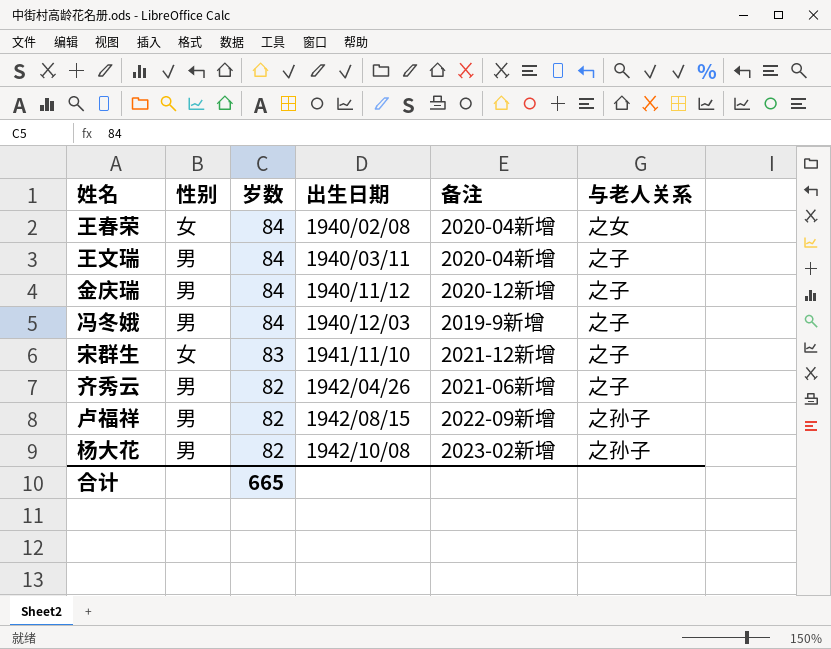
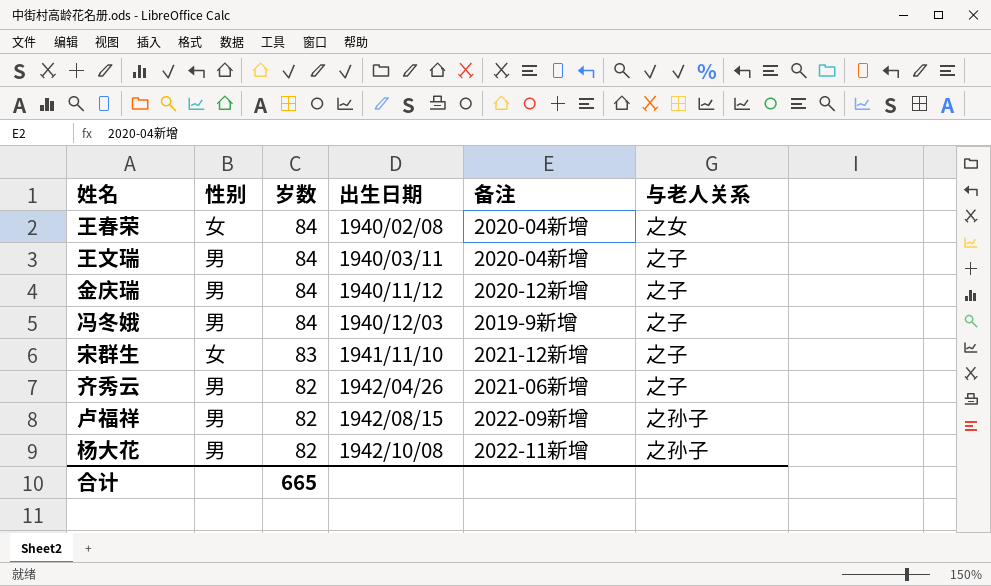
杨大花 | 备注: 2023-02新增 -> 2022-11新增

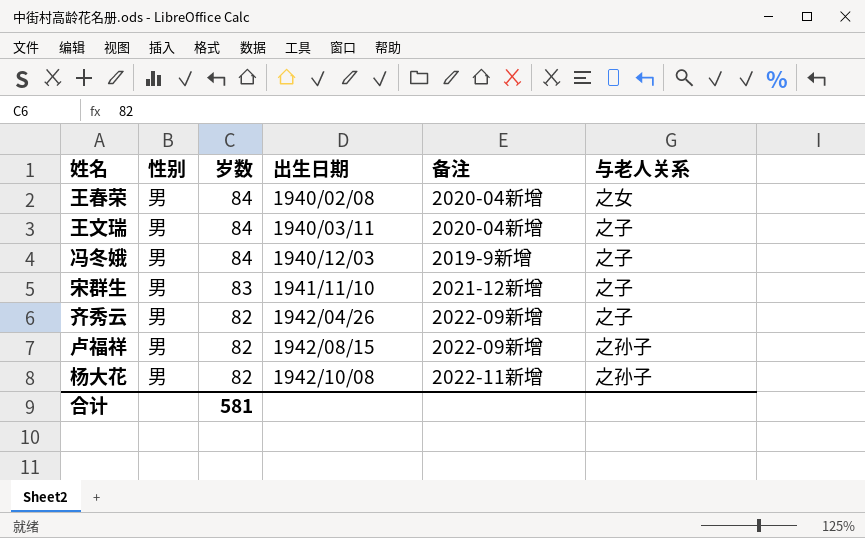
row 金庆瑞: 男 | 84 | 1940/11/12 | 2020-12新增 | 之子 -> none
王春荣 | 性别: 女 -> 男
宋群生 | 性别: 女 -> 男
齐秀云 | 备注: 2021-06新增 -> 2022-09新增
合计 | 岁数: 665 -> 581

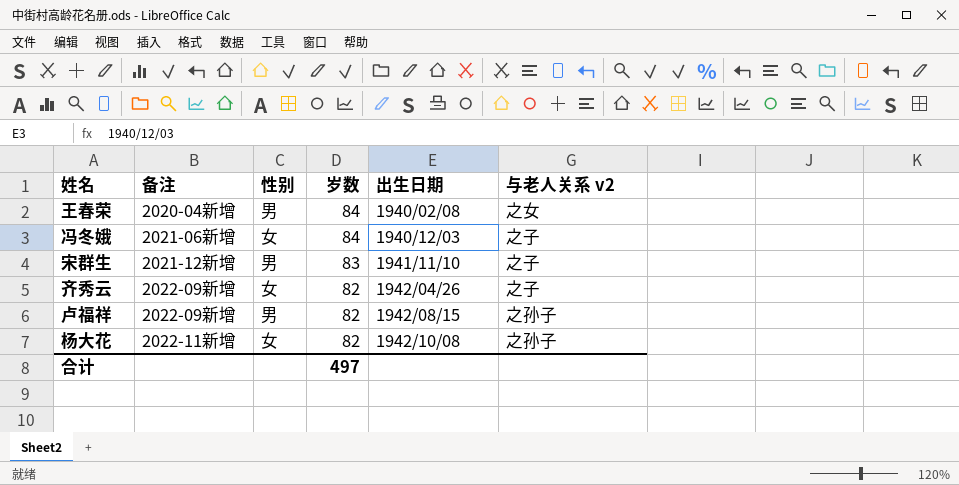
column 备注 | position: 5 -> 2
column name: 与老人关系 -> 与老人关系 v2
row 王文瑞: 男 | 84 | 1940/03/11 | 2020-04新增 | 之子 -> none
冯冬娥 | 备注: 2019-9新增 -> 2021-06新增
冯冬娥 | 性别: 男 -> 女
齐秀云 | 性别: 男 -> 女
杨大花 | 性别: 男 -> 女
合计 | 岁数: 581 -> 497

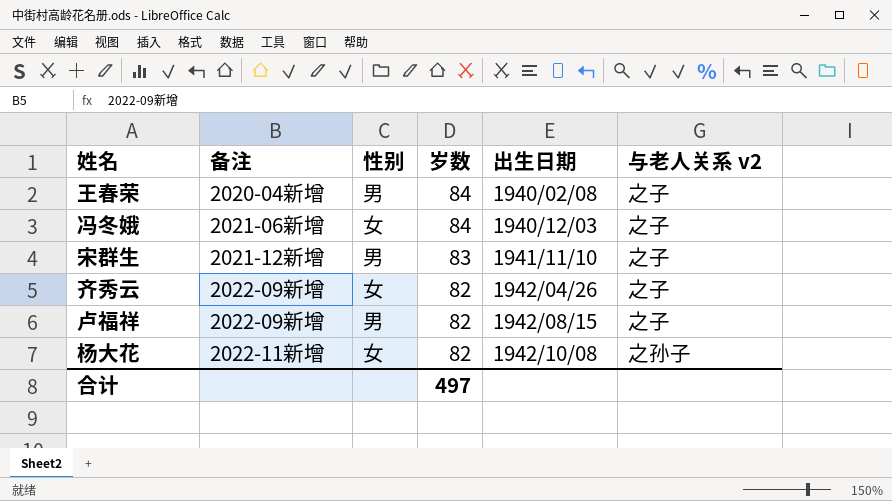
王春荣 | 与老人关系 v2: 之女 -> 之子
卢福祥 | 与老人关系 v2: 之孙子 -> 之子

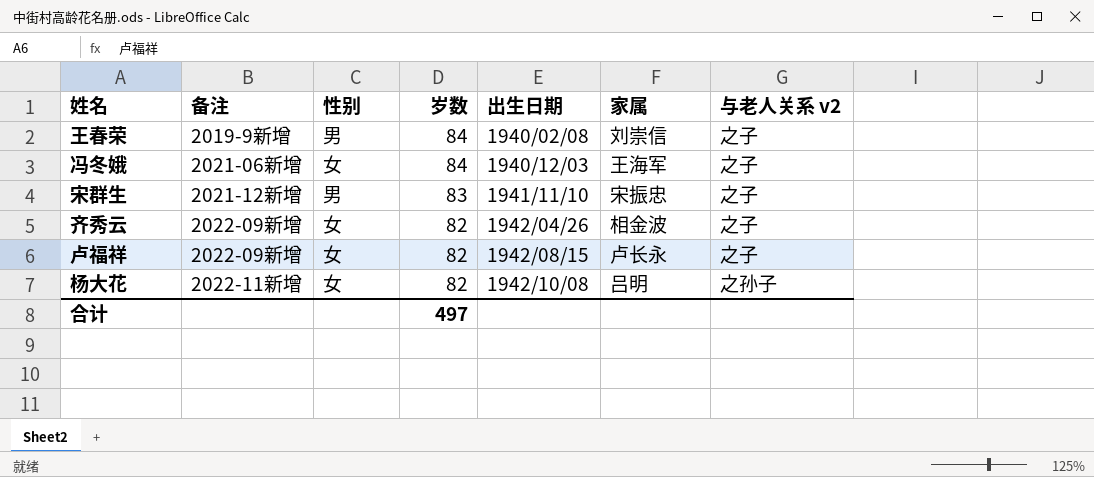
column 家属 | position: none -> 6
王春荣 | 备注: 2020-04新增 -> 2019-9新增
卢福祥 | 性别: 男 -> 女

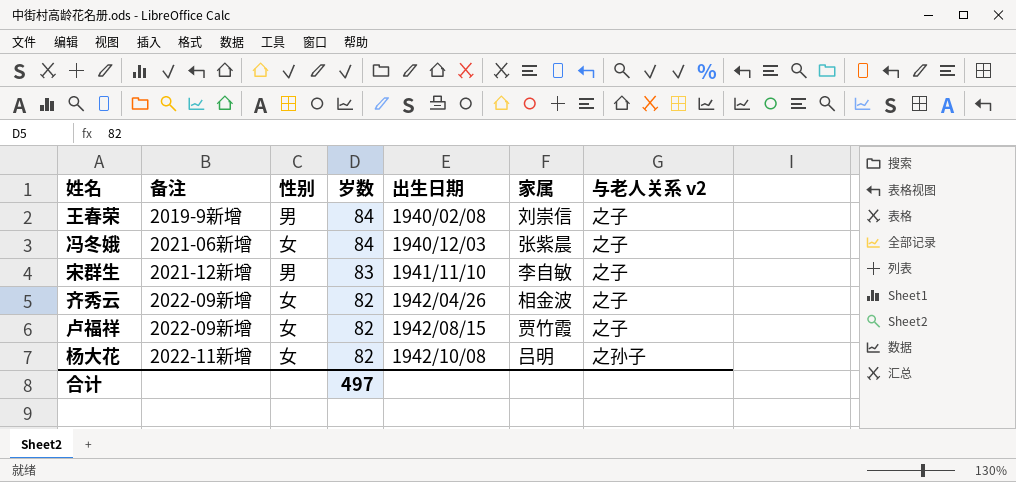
冯冬娥 | 家属: 王海军 -> 张紫晨
宋群生 | 家属: 宋振忠 -> 李自敏
卢福祥 | 家属: 卢长永 -> 贾竹霞

